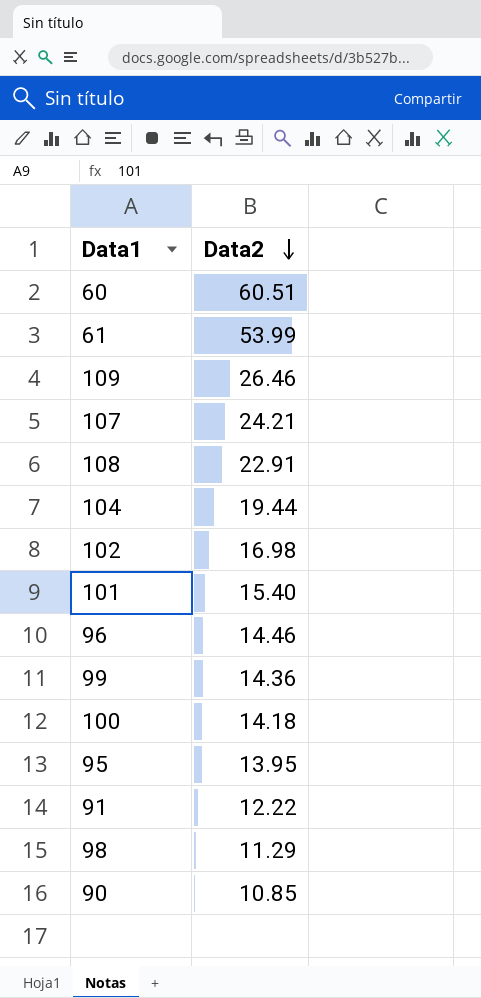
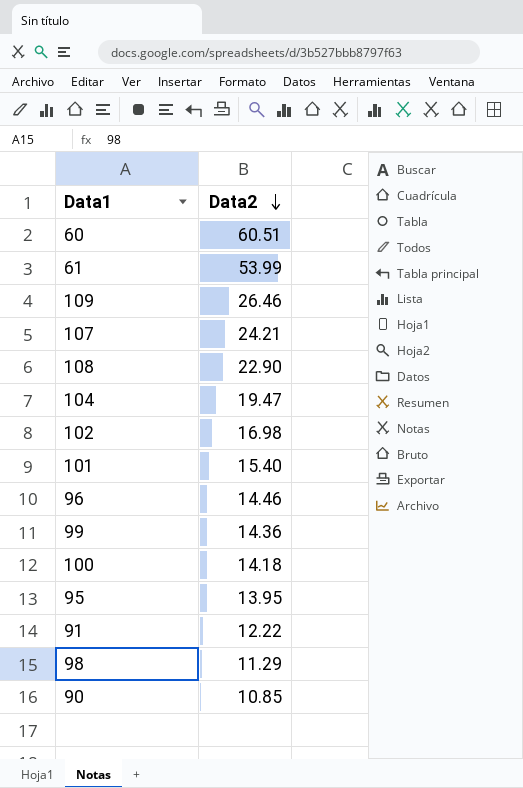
108 | Data2: 22.91 -> 22.90
104 | Data2: 19.44 -> 19.47

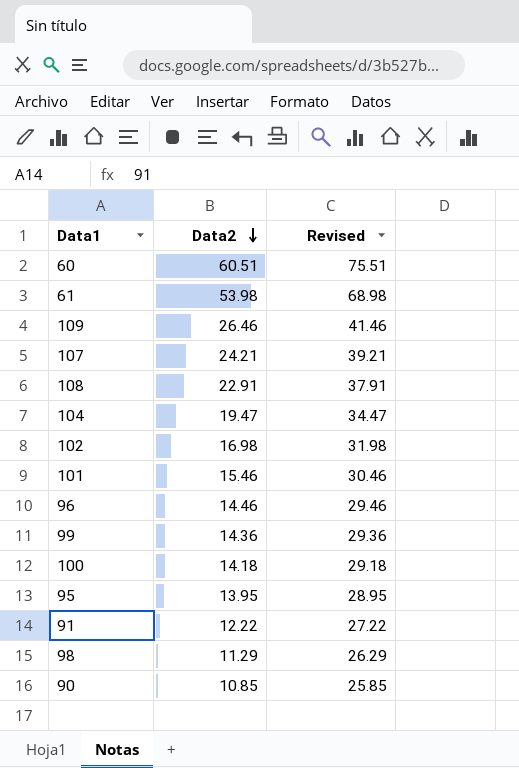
column Revised | formula: none -> [Data2] + 15
61 | Data2: 53.99 -> 53.98
108 | Data2: 22.90 -> 22.91
101 | Data2: 15.40 -> 15.46

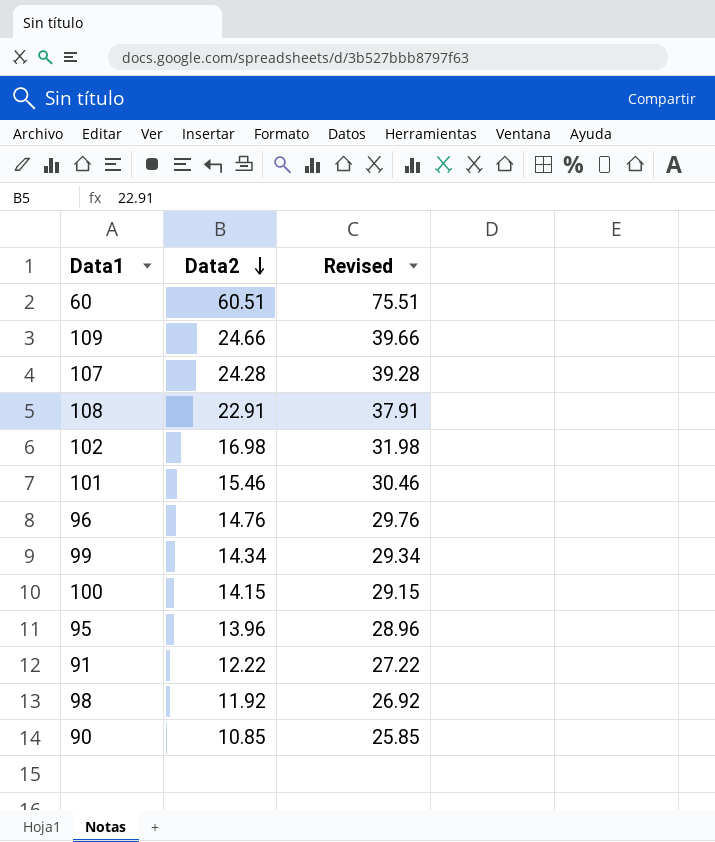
row 61: 53.98 | 68.98 -> none
row 104: 19.47 | 34.47 -> none
109 | Data2: 26.46 -> 24.66
109 | Revised: 41.46 -> 39.66
107 | Data2: 24.21 -> 24.28
107 | Revised: 39.21 -> 39.28
96 | Data2: 14.46 -> 14.76
96 | Revised: 29.46 -> 29.76
99 | Data2: 14.36 -> 14.34
99 | Revised: 29.36 -> 29.34
100 | Data2: 14.18 -> 14.15
100 | Revised: 29.18 -> 29.15
95 | Data2: 13.95 -> 13.96
95 | Revised: 28.95 -> 28.96
98 | Data2: 11.29 -> 11.92
98 | Revised: 26.29 -> 26.92

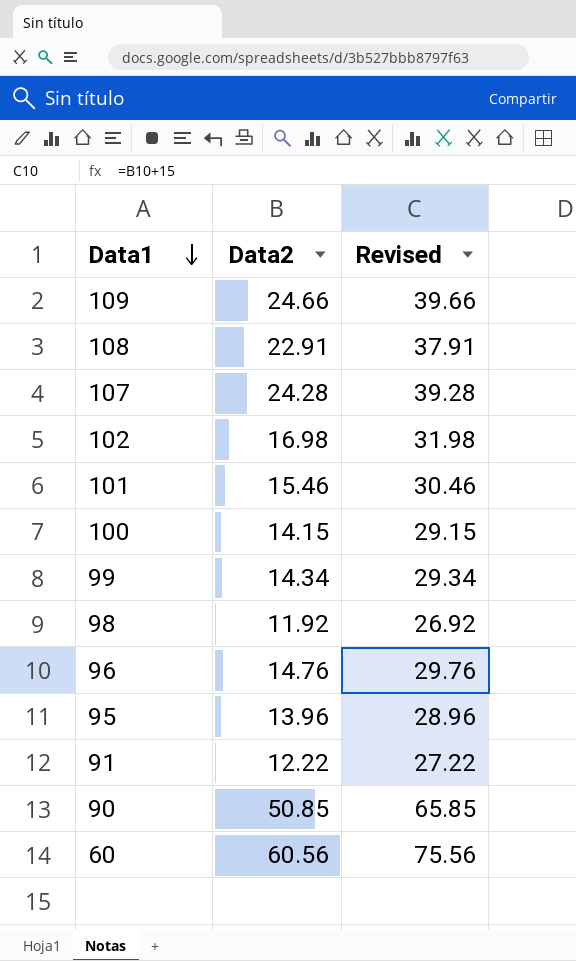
row order: Data2 descending -> Data1 descending
90 | Data2: 10.85 -> 50.85
90 | Revised: 25.85 -> 65.85
60 | Data2: 60.51 -> 60.56
60 | Revised: 75.51 -> 75.56

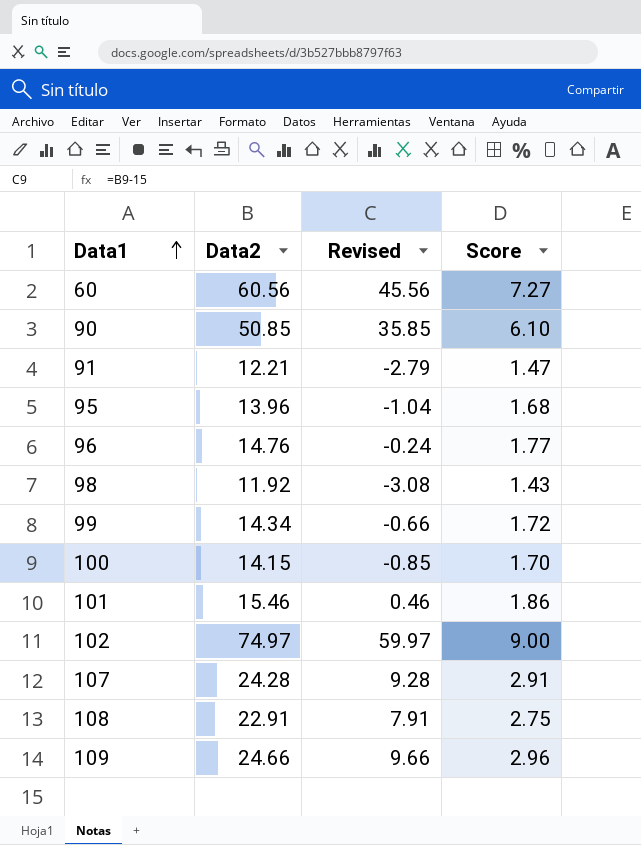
row order: Data1 descending -> Data1 ascending
column Revised | formula: [Data2] + 15 -> [Data2] - 15
column Score | formula: none -> [Data2] * 0.12
91 | Data2: 12.22 -> 12.21
102 | Data2: 16.98 -> 74.97

